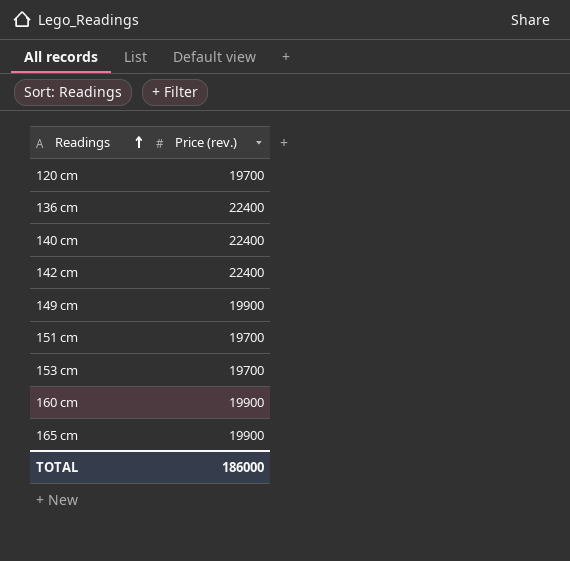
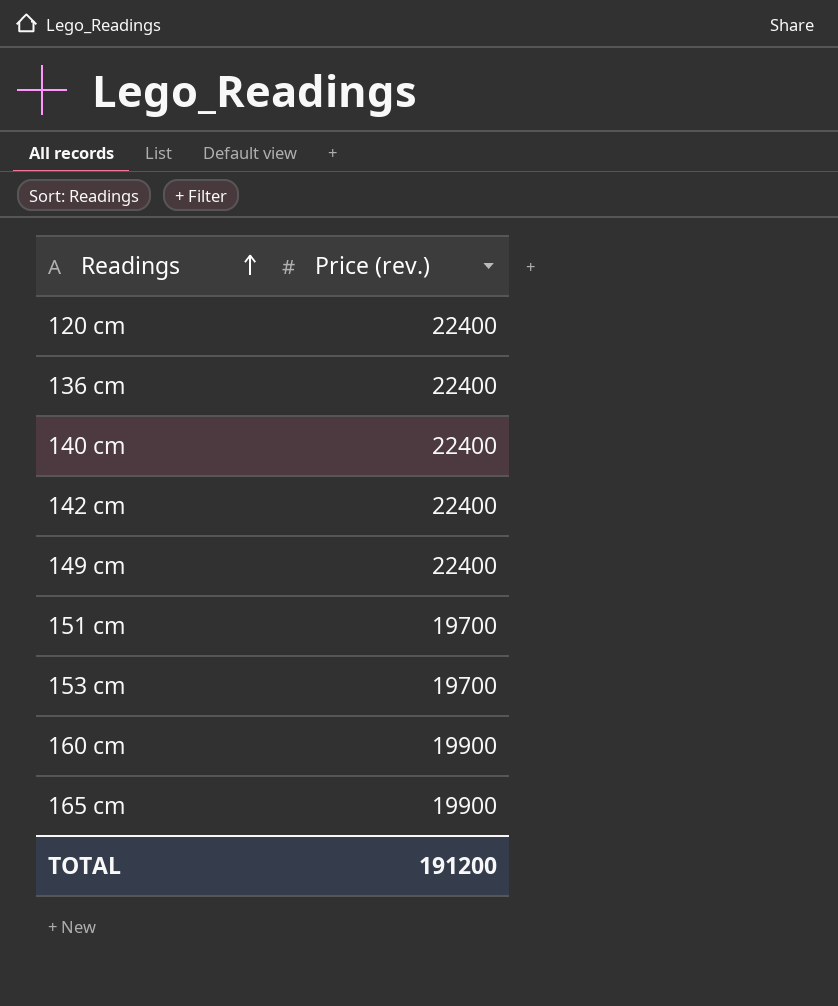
120 cm | Price (rev.): 19700 -> 22400
149 cm | Price (rev.): 19900 -> 22400
TOTAL | Price (rev.): 186000 -> 191200

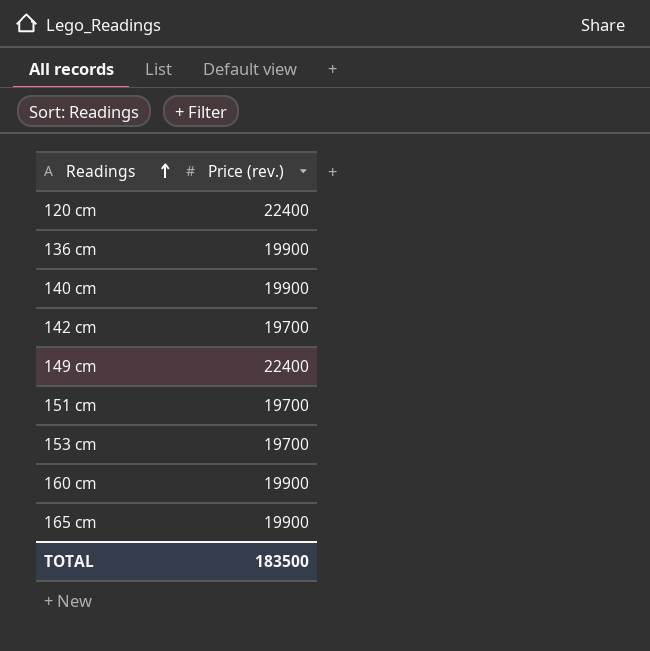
136 cm | Price (rev.): 22400 -> 19900
140 cm | Price (rev.): 22400 -> 19900
142 cm | Price (rev.): 22400 -> 19700
TOTAL | Price (rev.): 191200 -> 183500

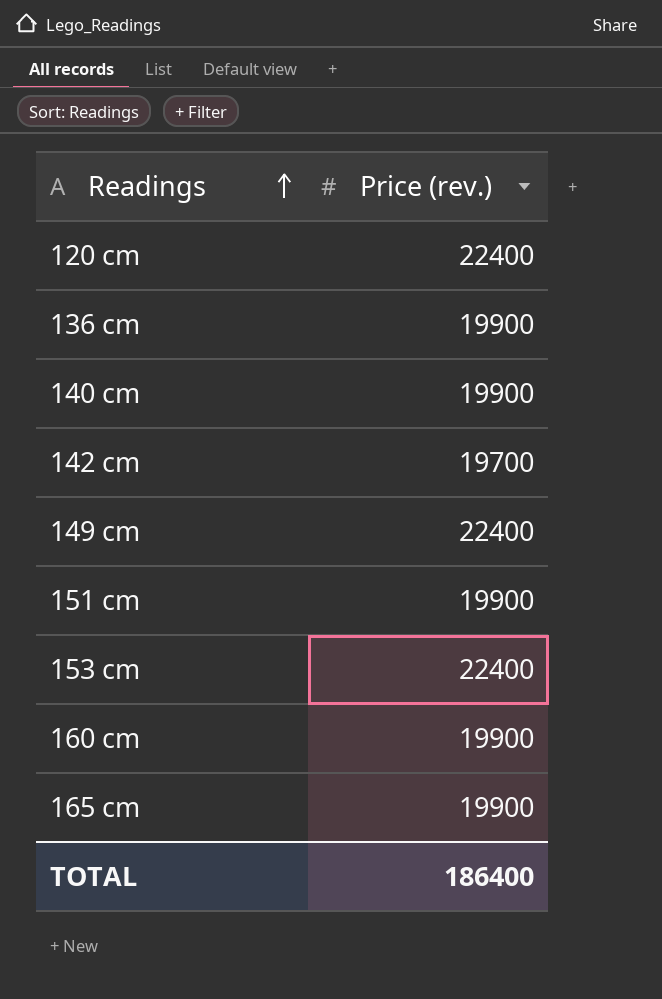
151 cm | Price (rev.): 19700 -> 19900
153 cm | Price (rev.): 19700 -> 22400
TOTAL | Price (rev.): 183500 -> 186400

